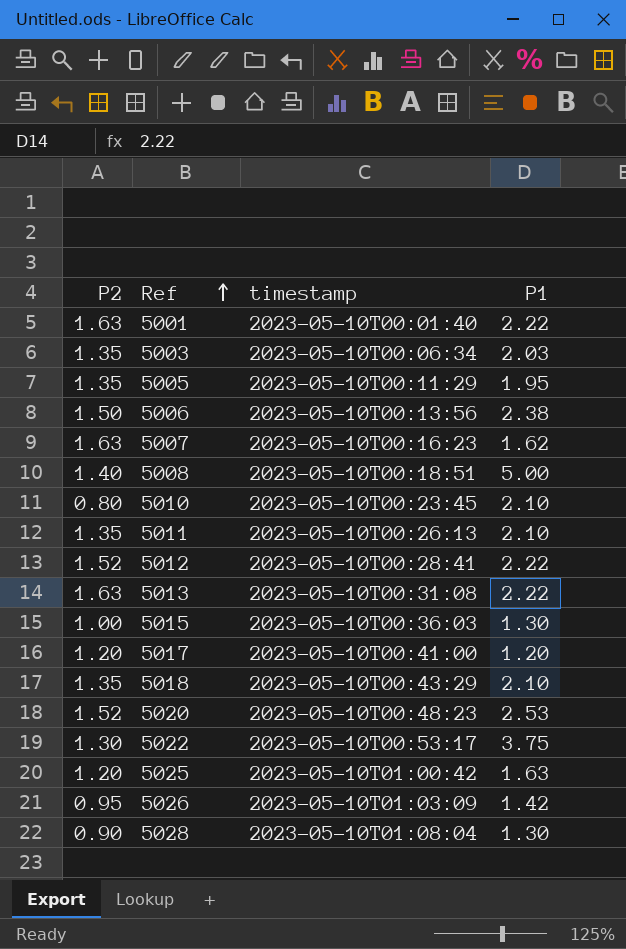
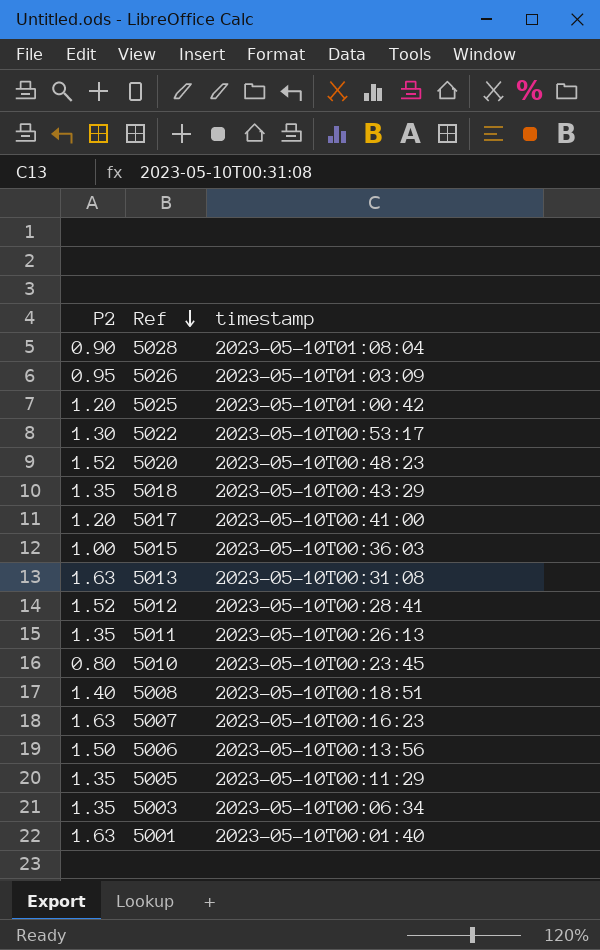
row order: Ref ascending -> Ref descending
column P1 | position: 4 -> none

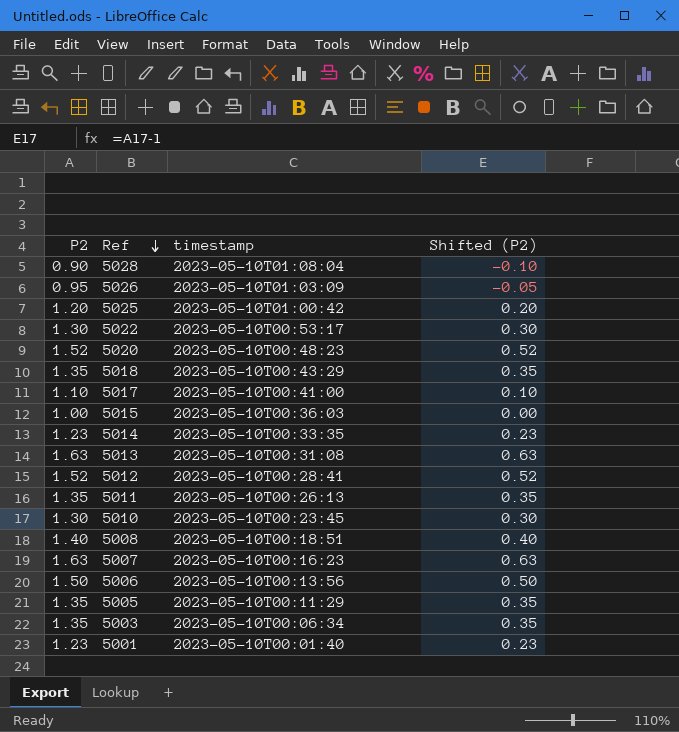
column Shifted (P2) | formula: none -> [P2] - 1
5017 | P2: 1.20 -> 1.10
row 5014: none -> 1.23 | 2023-05-10T00:33:35 | 0.23
5010 | P2: 0.80 -> 1.30
5001 | P2: 1.63 -> 1.23

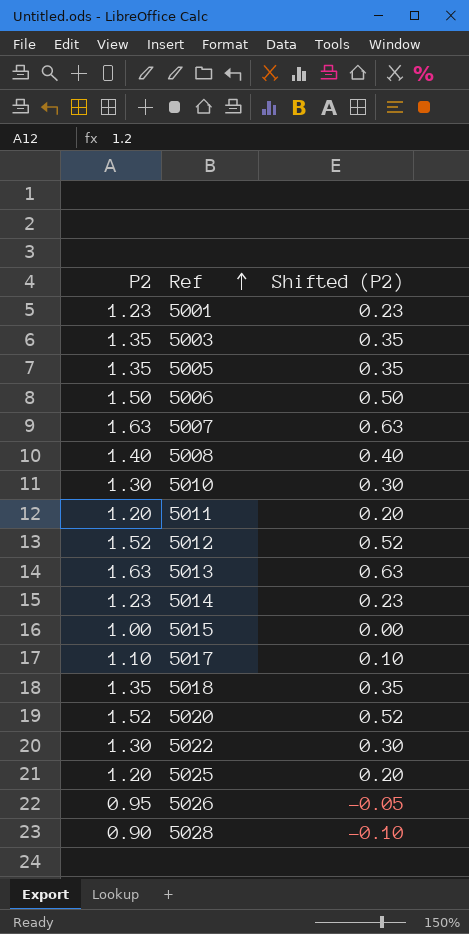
row order: Ref descending -> Ref ascending
column timestamp | position: 3 -> none
5011 | P2: 1.35 -> 1.20
5011 | Shifted (P2): 0.35 -> 0.20

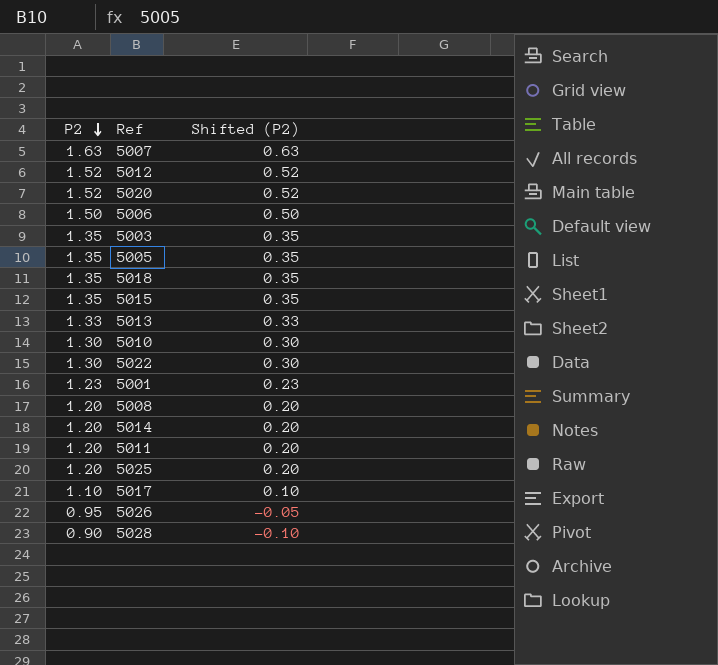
row order: Ref ascending -> P2 descending
5015 | P2: 1.00 -> 1.35
5015 | Shifted (P2): 0.00 -> 0.35
5013 | P2: 1.63 -> 1.33
5013 | Shifted (P2): 0.63 -> 0.33
5008 | P2: 1.40 -> 1.20
5008 | Shifted (P2): 0.40 -> 0.20
5014 | P2: 1.23 -> 1.20
5014 | Shifted (P2): 0.23 -> 0.20

